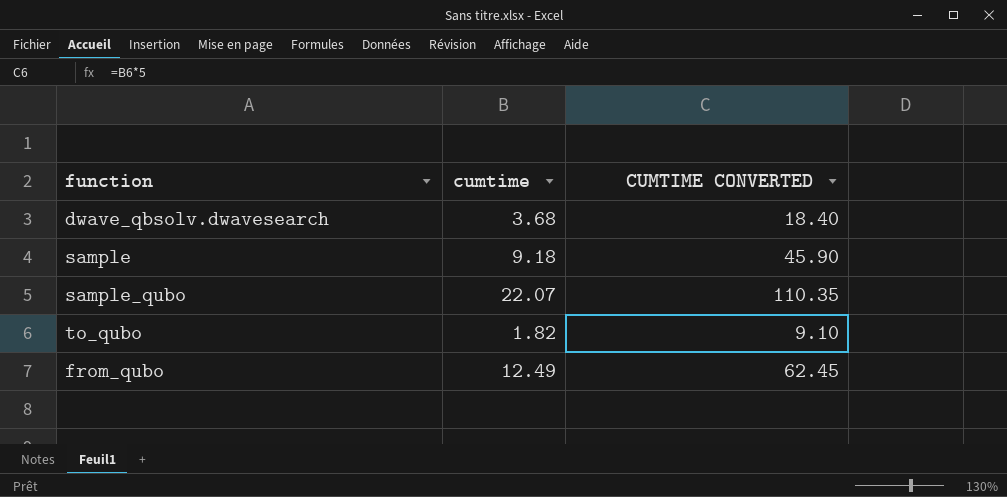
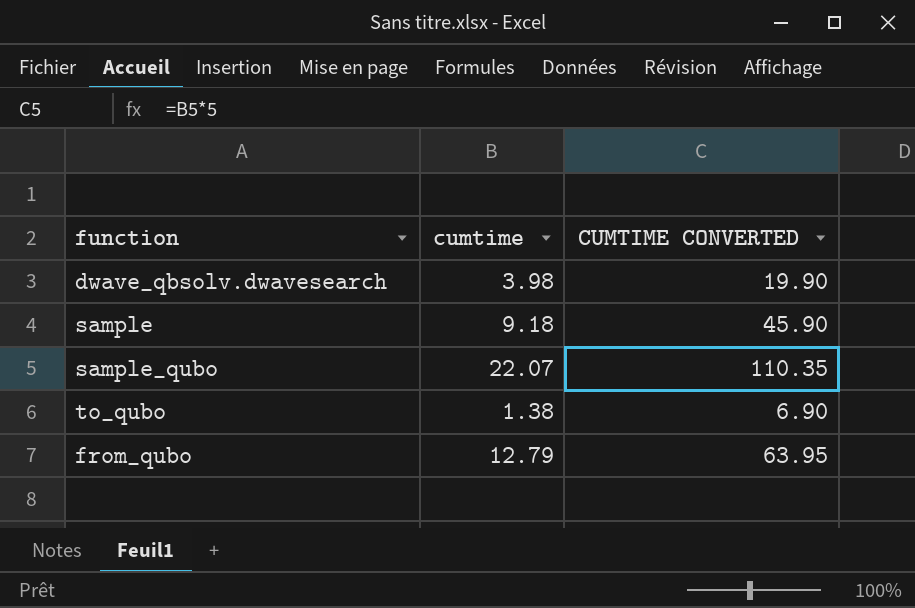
dwave_qbsolv.dwavesearch | cumtime: 3.68 -> 3.98
dwave_qbsolv.dwavesearch | CUMTIME CONVERTED: 18.40 -> 19.90
to_qubo | cumtime: 1.82 -> 1.38
to_qubo | CUMTIME CONVERTED: 9.10 -> 6.90
from_qubo | cumtime: 12.49 -> 12.79
from_qubo | CUMTIME CONVERTED: 62.45 -> 63.95

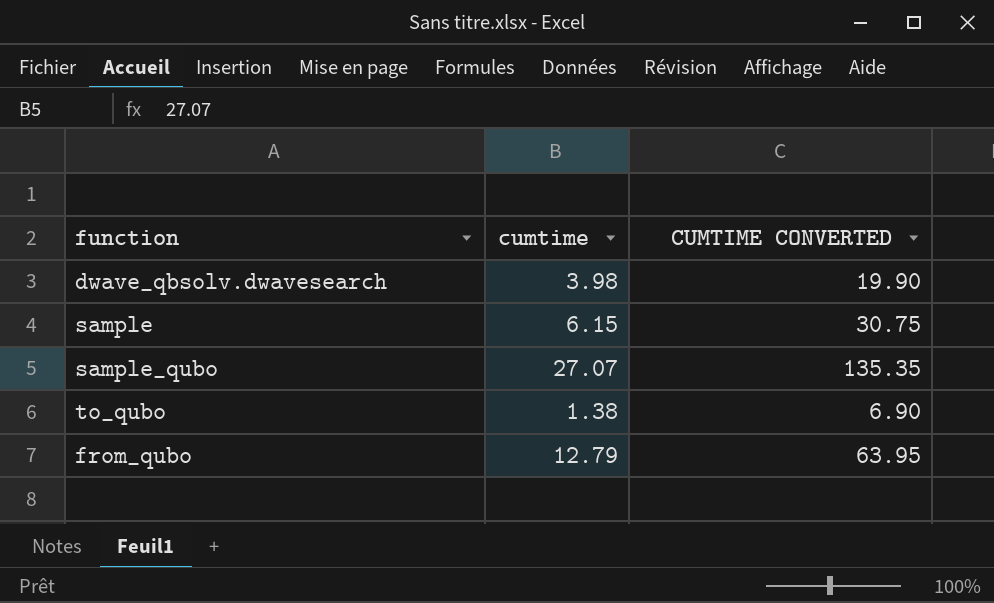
sample | cumtime: 9.18 -> 6.15
sample | CUMTIME CONVERTED: 45.90 -> 30.75
sample_qubo | cumtime: 22.07 -> 27.07
sample_qubo | CUMTIME CONVERTED: 110.35 -> 135.35

